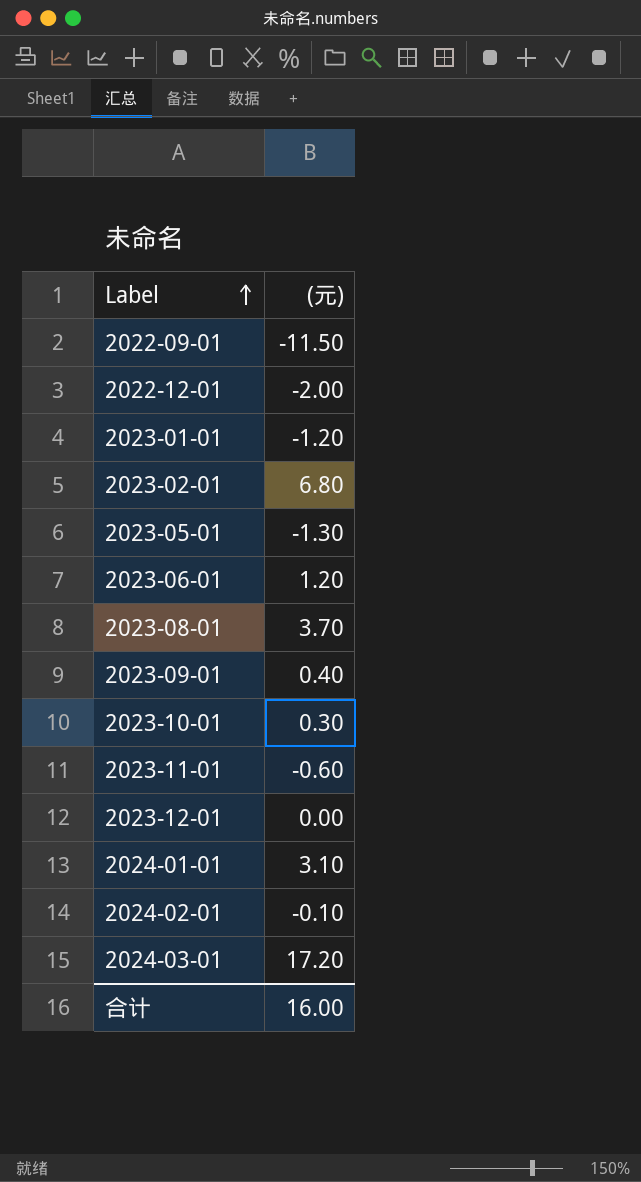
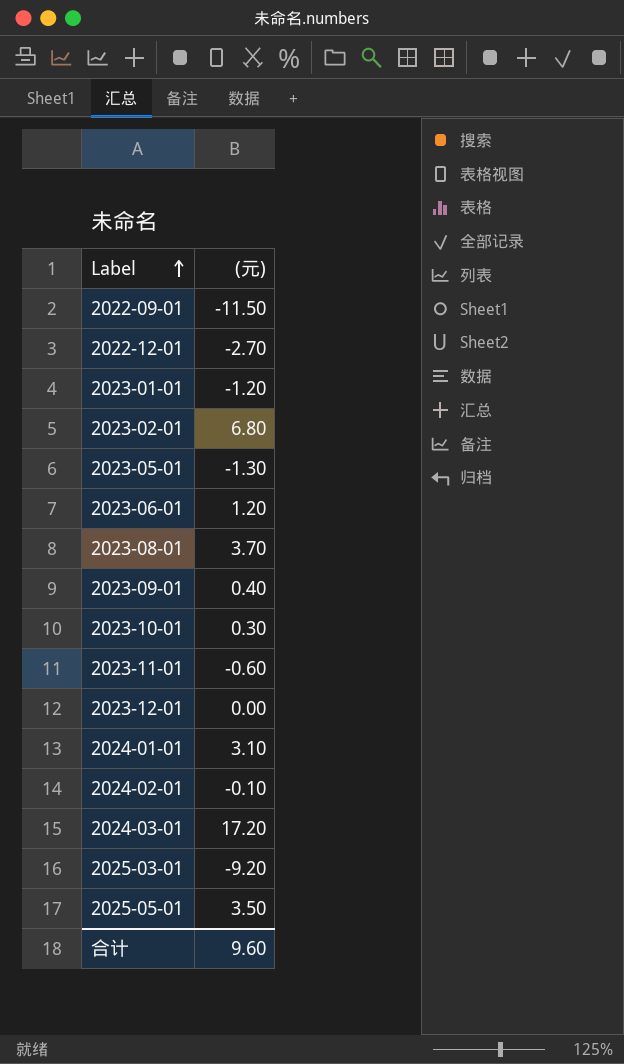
2022-12-01 | (元): -2.00 -> -2.70
row 2025-03-01: none -> -9.20
row 2025-05-01: none -> 3.50
合计 | (元): 16.00 -> 9.60

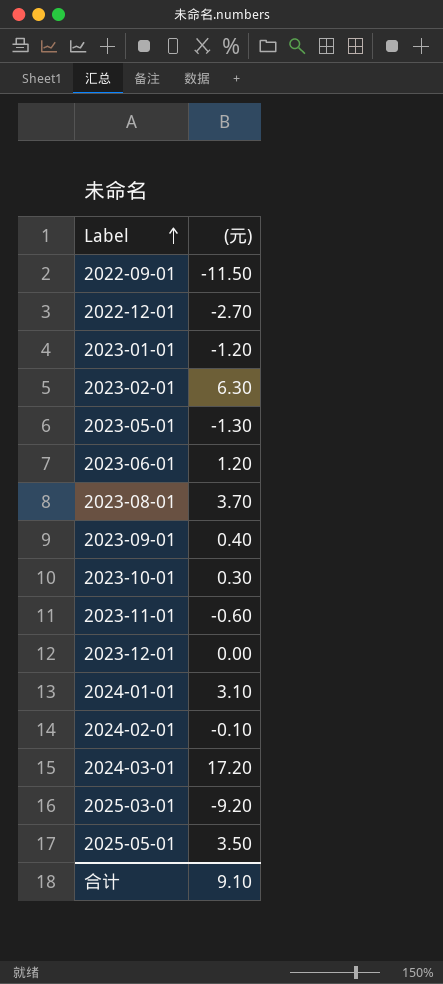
2023-02-01 | (元): 6.80 -> 6.30
合计 | (元): 9.60 -> 9.10

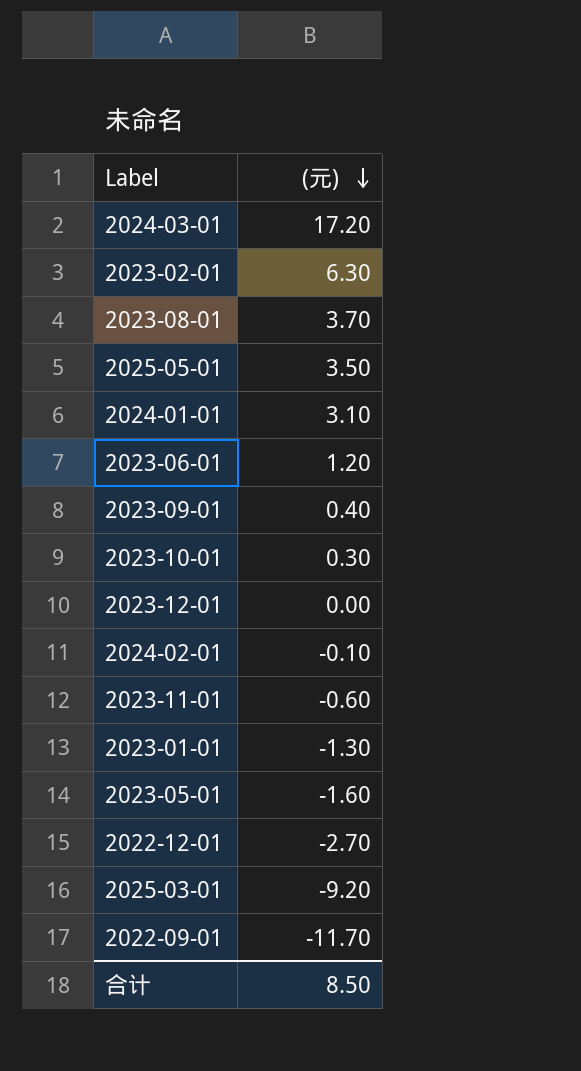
row order: Label ascending -> (元) descending
2023-01-01 | (元): -1.20 -> -1.30
2023-05-01 | (元): -1.30 -> -1.60
2022-09-01 | (元): -11.50 -> -11.70
合计 | (元): 9.10 -> 8.50

